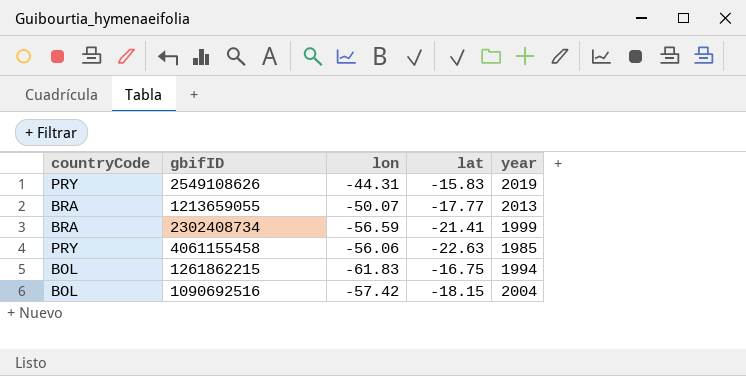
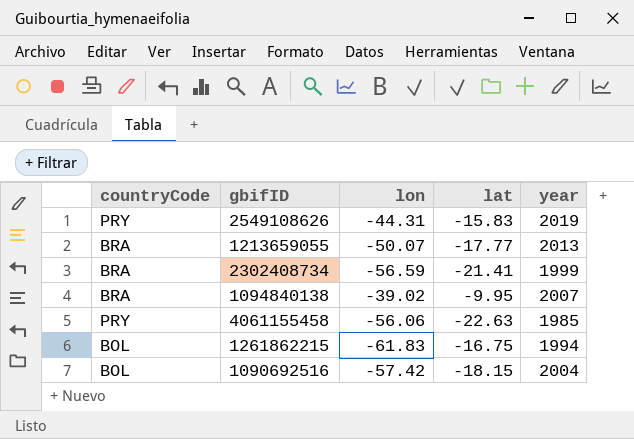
row 1094840138: none -> BRA | -39.02 | -9.95 | 2007

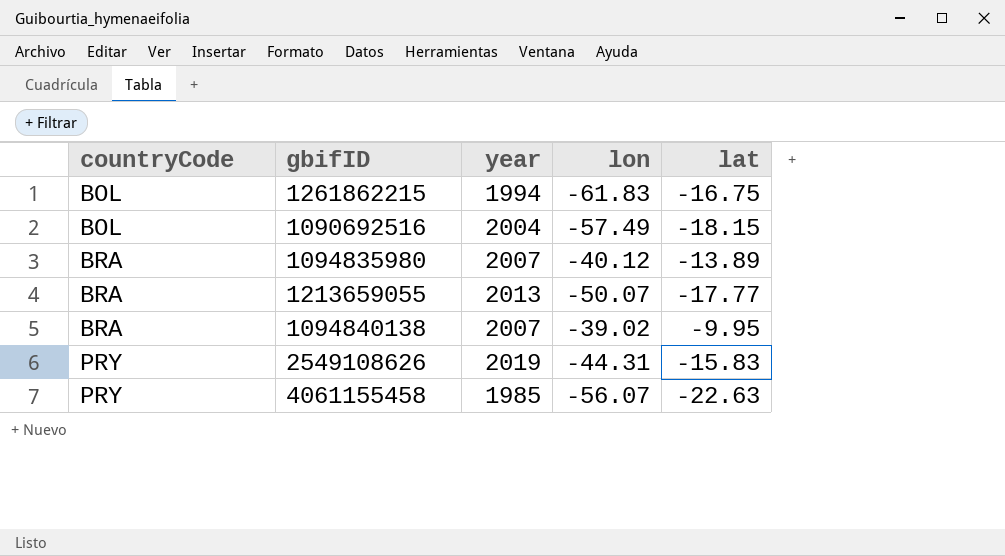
row order: none -> countryCode ascending
column year | position: 5 -> 3
row 2302408734: BRA | -56.59 | -21.41 | 1999 -> none
1090692516 | lon: -57.42 -> -57.49
row 1094835980: none -> BRA | 2007 | -40.12 | -13.89
4061155458 | lon: -56.06 -> -56.07

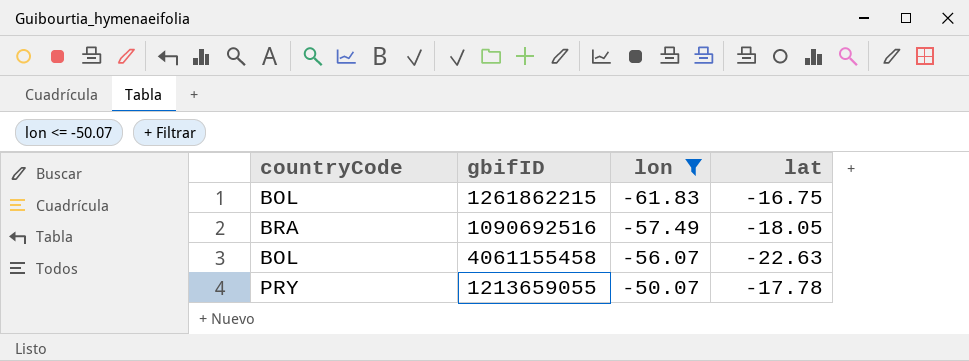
filter: none -> lon <= -50.07
row order: countryCode ascending -> lon ascending
column year | position: 3 -> none
1090692516 | countryCode: BOL -> BRA
1090692516 | lat: -18.15 -> -18.05
4061155458 | countryCode: PRY -> BOL
1213659055 | countryCode: BRA -> PRY
1213659055 | lat: -17.77 -> -17.78

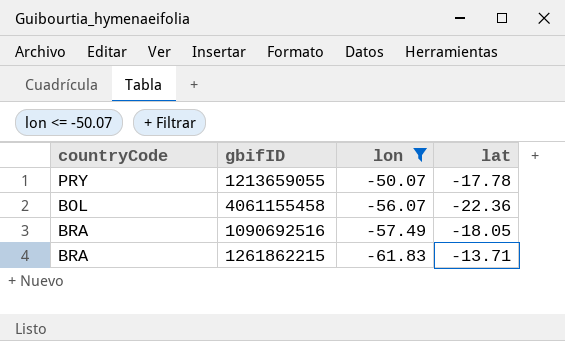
row order: lon ascending -> lon descending
4061155458 | lat: -22.63 -> -22.36
1261862215 | countryCode: BOL -> BRA
1261862215 | lat: -16.75 -> -13.71

